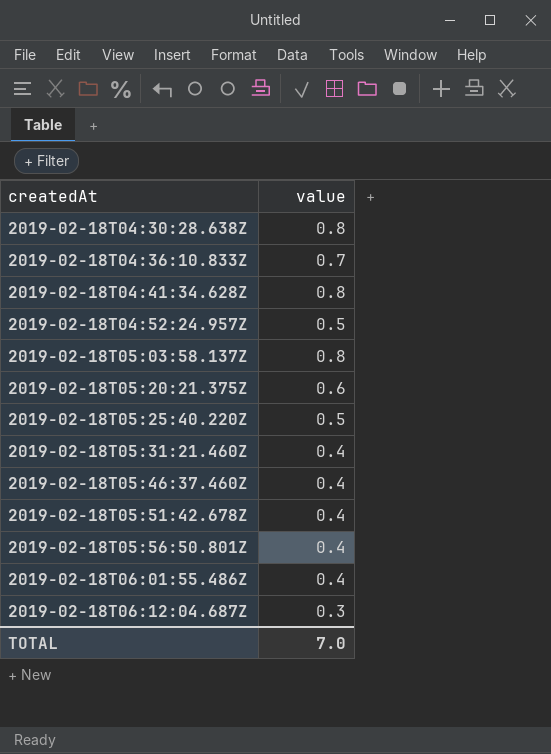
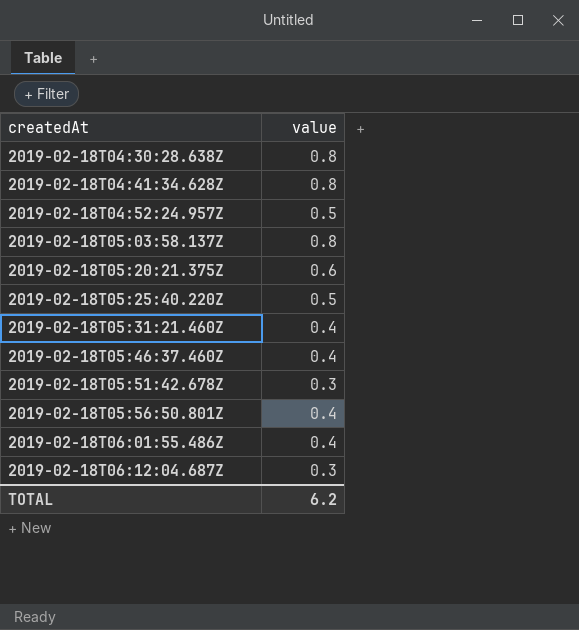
row 2019-02-18T04:36:10.833Z: 0.7 -> none
2019-02-18T05:51:42.678Z | value: 0.4 -> 0.3
TOTAL | value: 7.0 -> 6.2

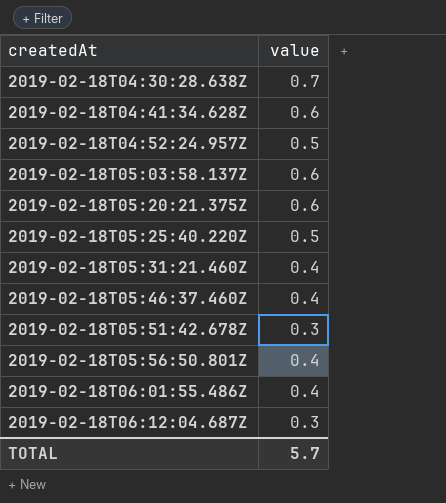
2019-02-18T04:30:28.638Z | value: 0.8 -> 0.7
2019-02-18T04:41:34.628Z | value: 0.8 -> 0.6
2019-02-18T05:03:58.137Z | value: 0.8 -> 0.6
TOTAL | value: 6.2 -> 5.7

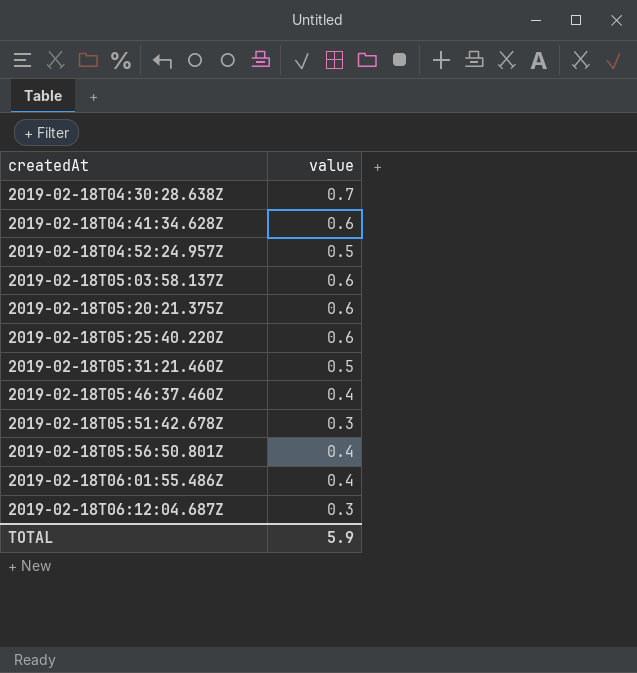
2019-02-18T05:25:40.220Z | value: 0.5 -> 0.6
2019-02-18T05:31:21.460Z | value: 0.4 -> 0.5
TOTAL | value: 5.7 -> 5.9

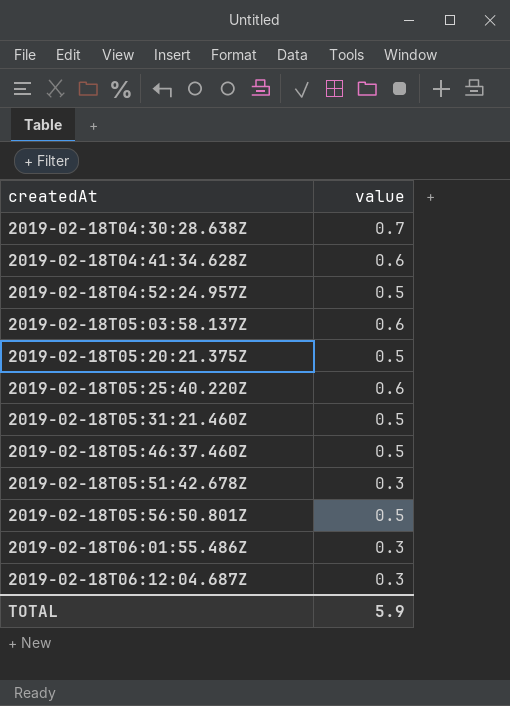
2019-02-18T05:20:21.375Z | value: 0.6 -> 0.5
2019-02-18T05:46:37.460Z | value: 0.4 -> 0.5
2019-02-18T05:56:50.801Z | value: 0.4 -> 0.5
2019-02-18T06:01:55.486Z | value: 0.4 -> 0.3

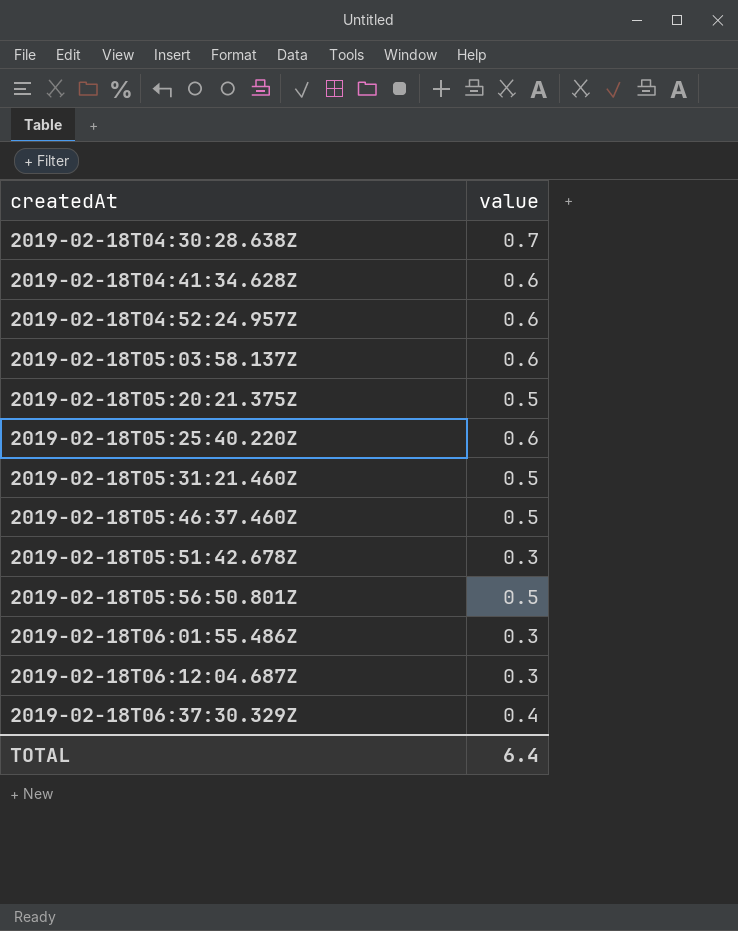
2019-02-18T04:52:24.957Z | value: 0.5 -> 0.6
row 2019-02-18T06:37:30.329Z: none -> 0.4
TOTAL | value: 5.9 -> 6.4

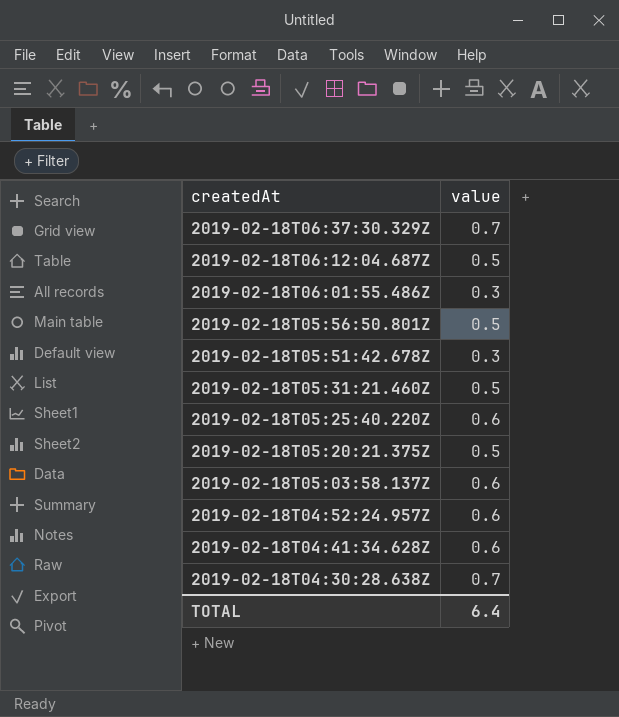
row order: createdAt ascending -> createdAt descending
row 2019-02-18T05:46:37.460Z: 0.5 -> none
2019-02-18T06:37:30.329Z | value: 0.4 -> 0.7
2019-02-18T06:12:04.687Z | value: 0.3 -> 0.5

